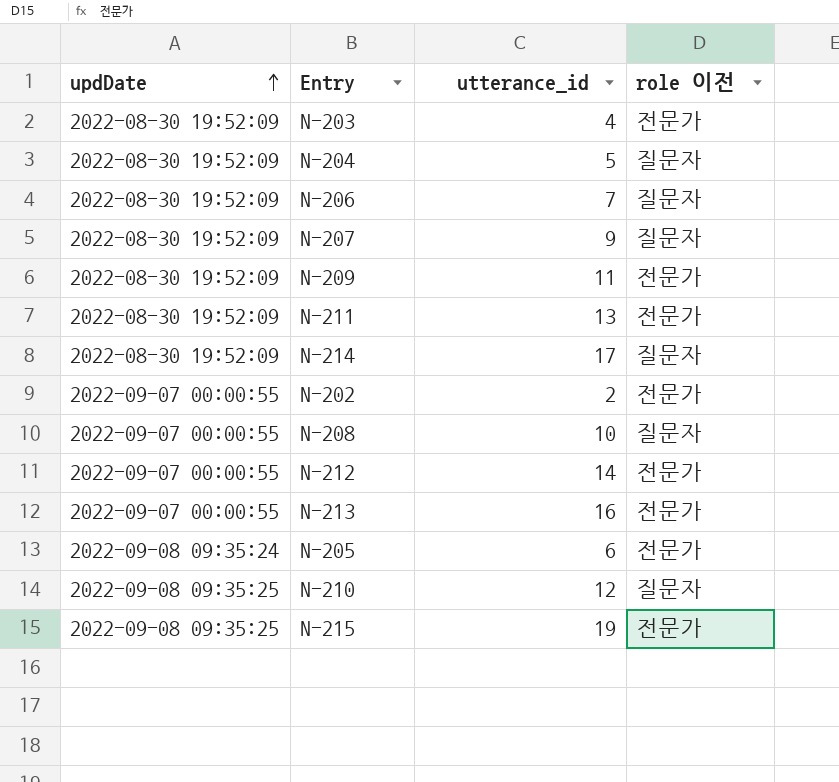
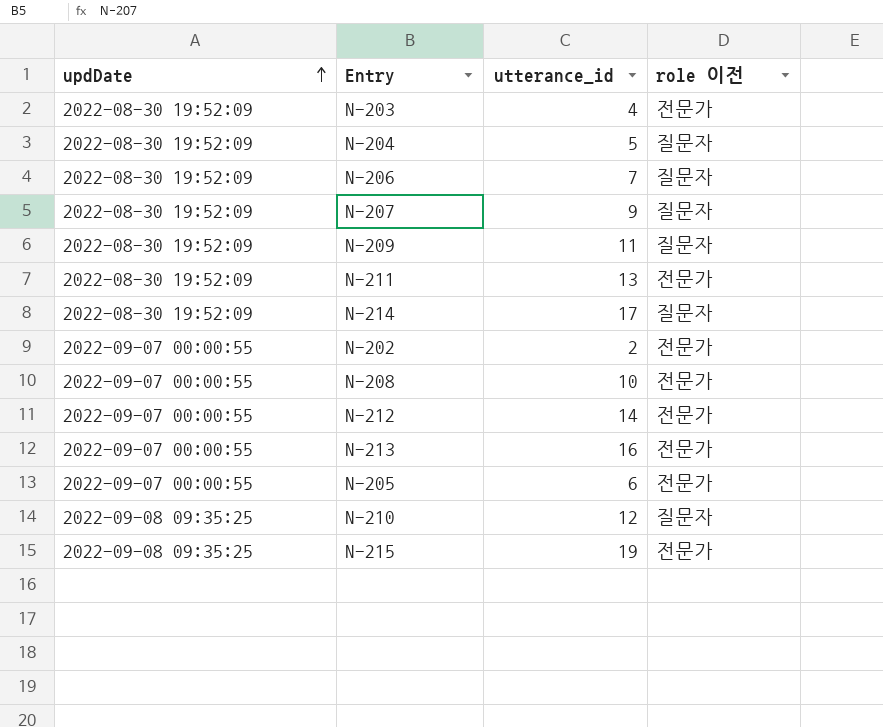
N-209 | role 이전: 전문가 -> 질문자
N-208 | role 이전: 질문자 -> 전문가
N-205 | updDate: 2022-09-08 09:35:24 -> 2022-09-07 00:00:55

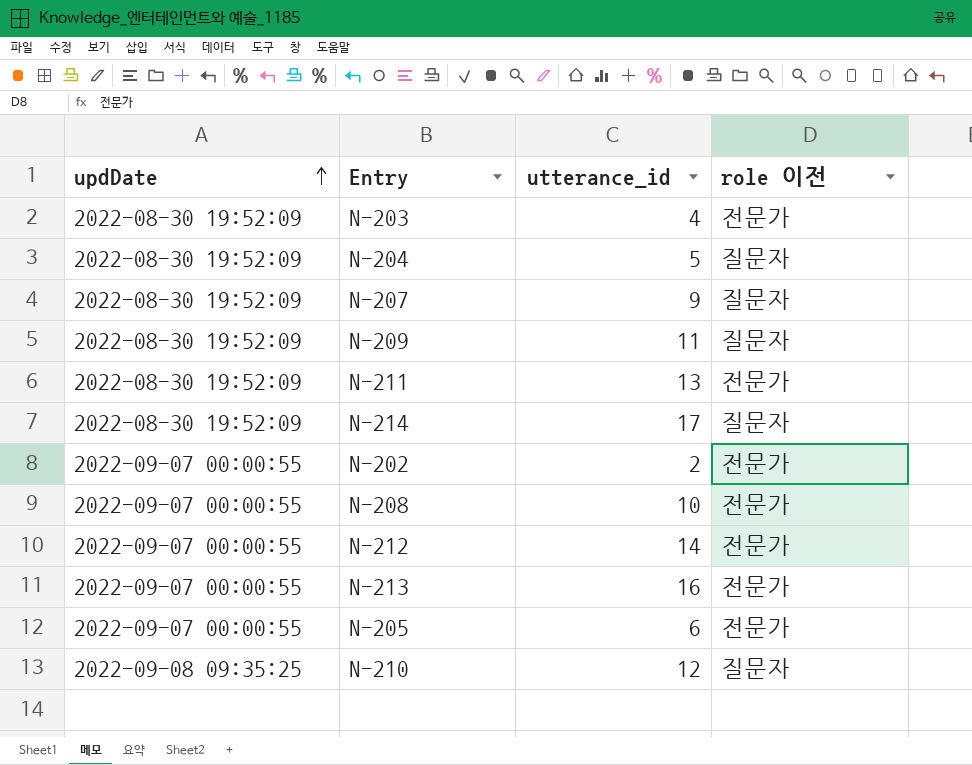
row N-206: 2022-08-30 19:52:09 | 7 | 질문자 -> none
row N-215: 2022-09-08 09:35:25 | 19 | 전문가 -> none

